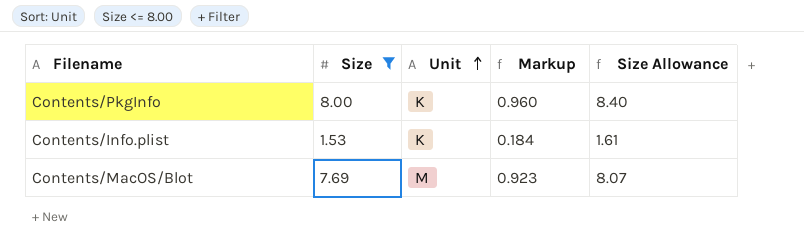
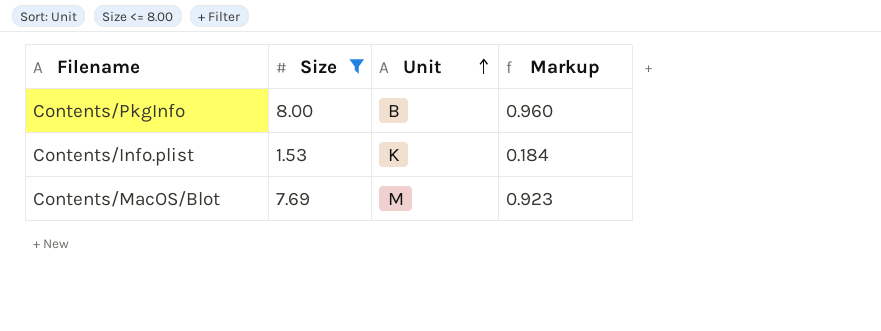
column Size Allowance | formula: [Size] * 1.05 -> none
Contents/PkgInfo | Unit: K -> B

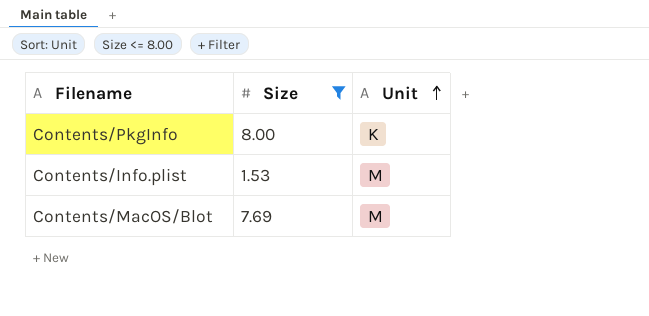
column Markup | formula: [Size] * 0.12 -> none
Contents/PkgInfo | Unit: B -> K
Contents/Info.plist | Unit: K -> M

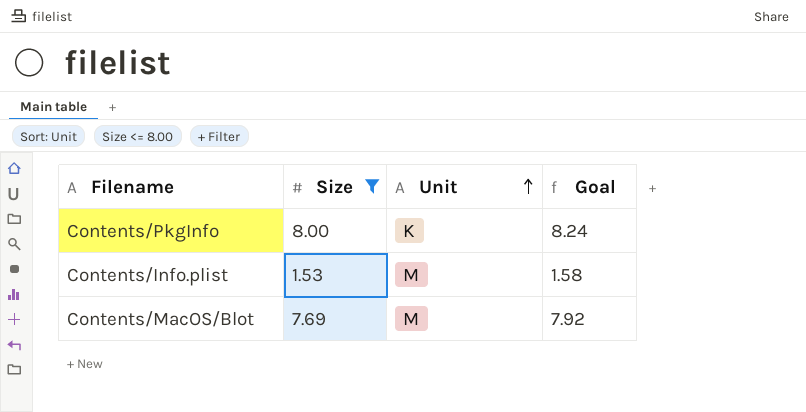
column Goal | formula: none -> [Size] * 1.03

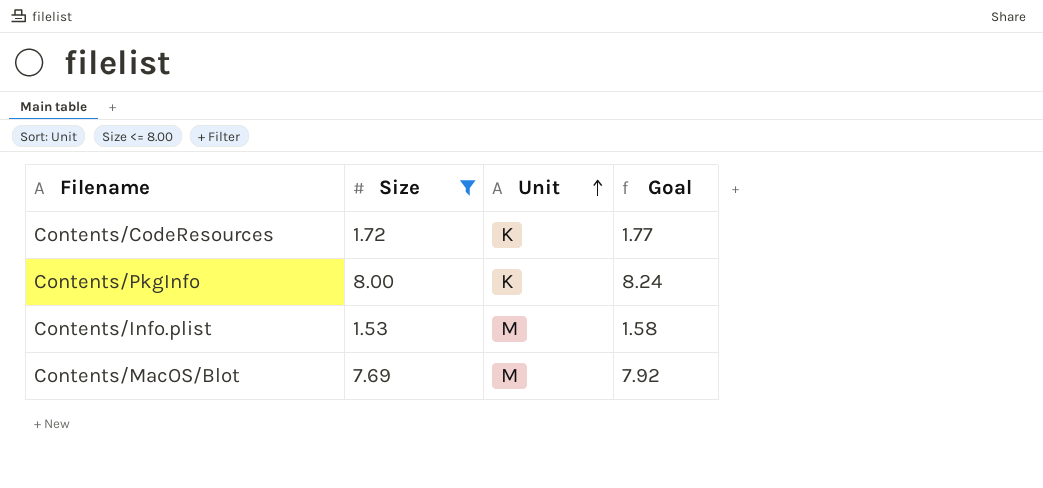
row Contents/CodeResources: none -> 1.72 | K | 1.77

